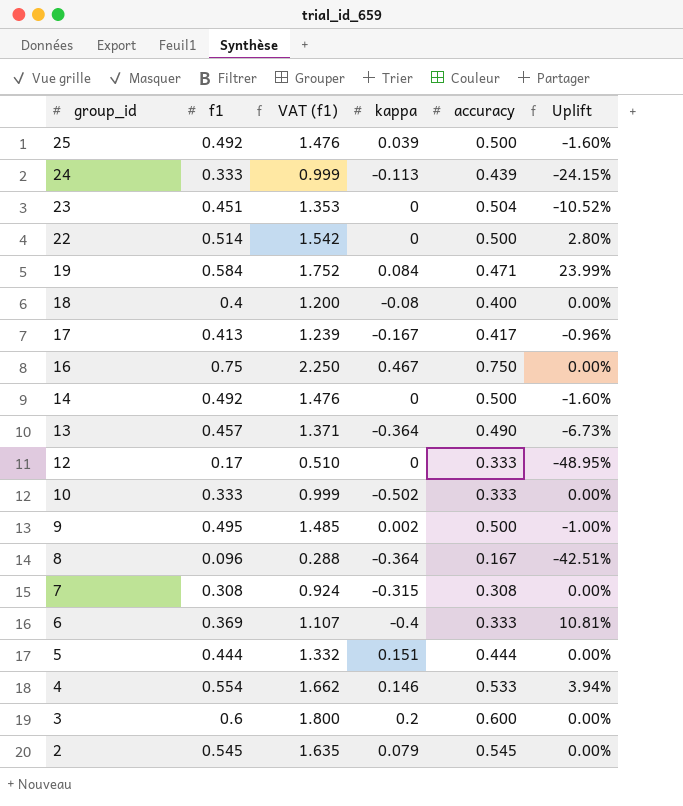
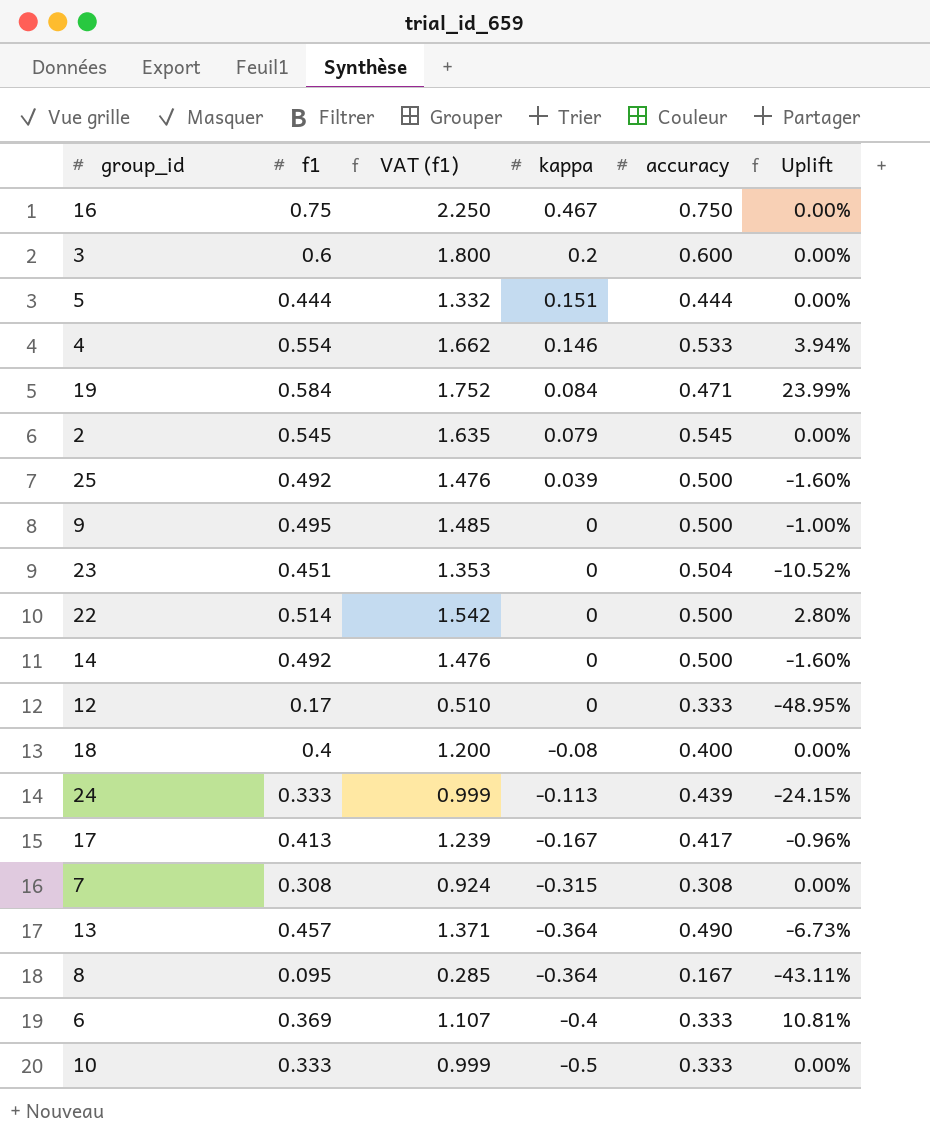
row order: group_id descending -> kappa descending
9 | kappa: 0.002 -> 0
8 | f1: 0.096 -> 0.095
8 | VAT (f1): 0.288 -> 0.285
8 | Uplift: -42.51% -> -43.11%
10 | kappa: -0.502 -> -0.5

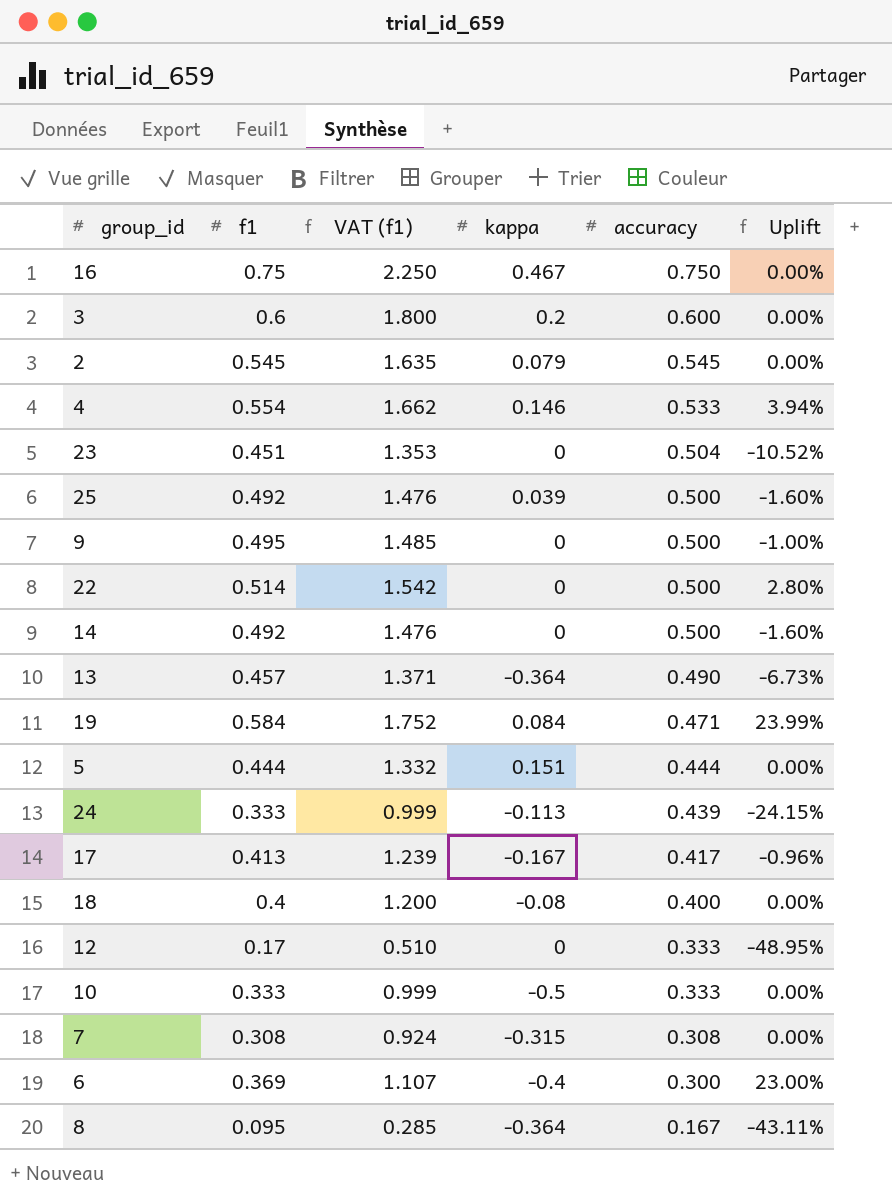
row order: kappa descending -> accuracy descending
6 | accuracy: 0.333 -> 0.300
6 | Uplift: 10.81% -> 23.00%

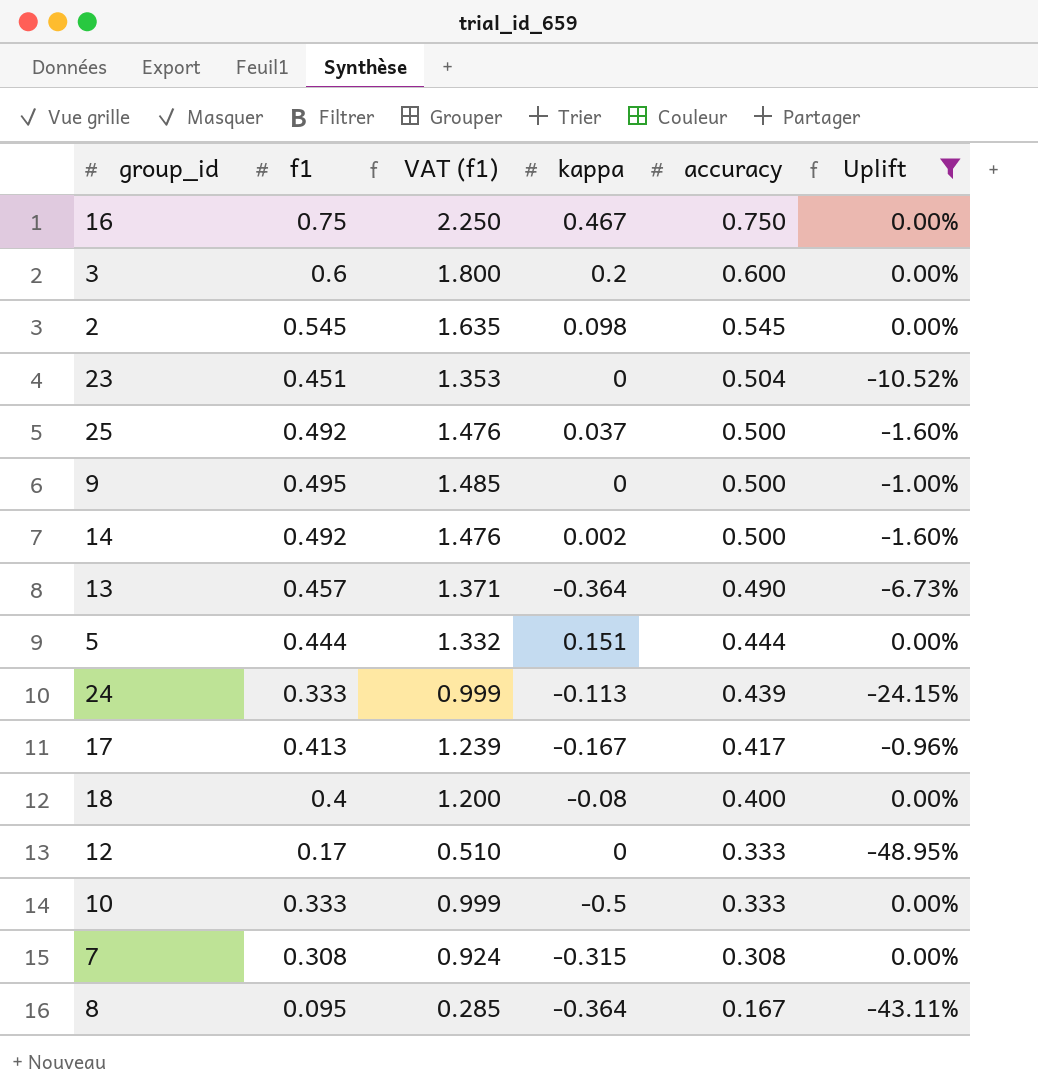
filter: none -> Uplift <= 0.00%
2 | kappa: 0.079 -> 0.098
25 | kappa: 0.039 -> 0.037
14 | kappa: 0 -> 0.002

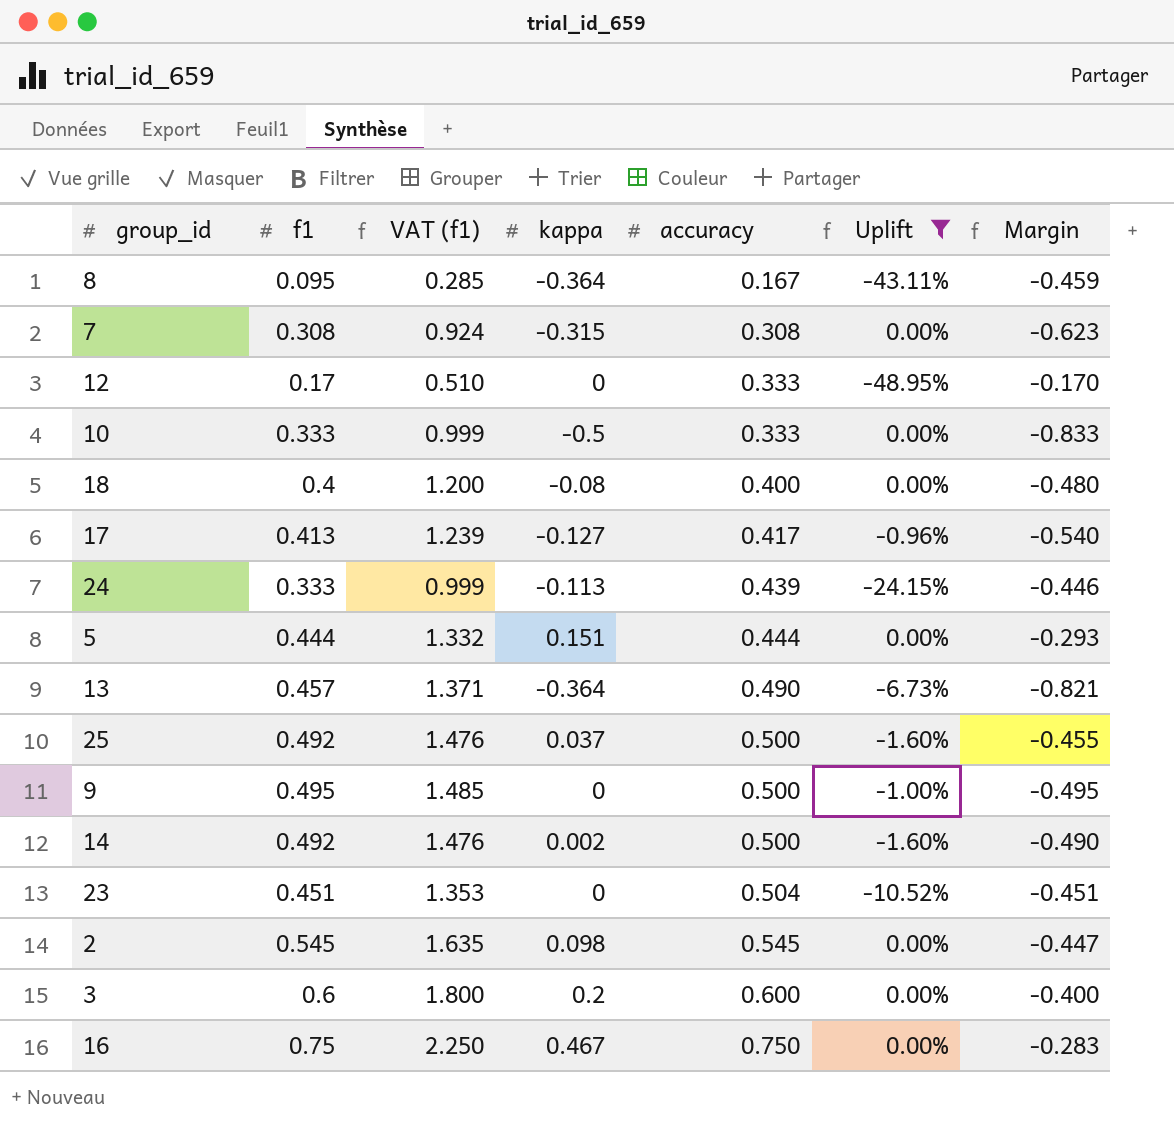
row order: accuracy descending -> accuracy ascending
column Margin | formula: none -> [kappa] - [f1]
17 | kappa: -0.167 -> -0.127

